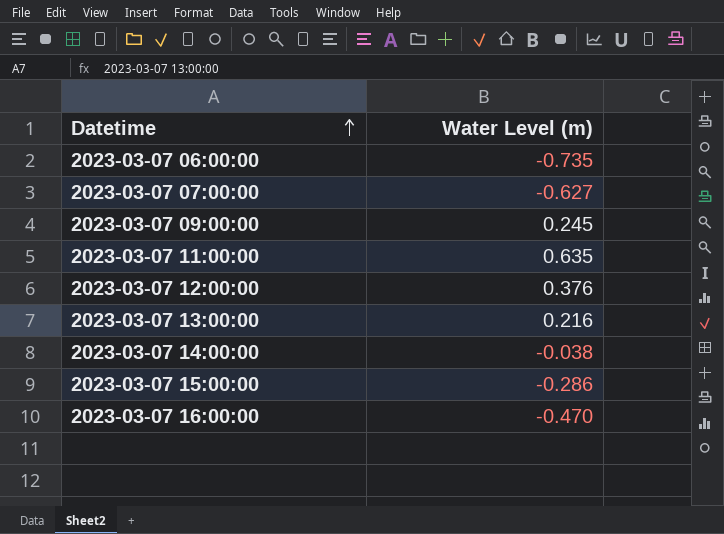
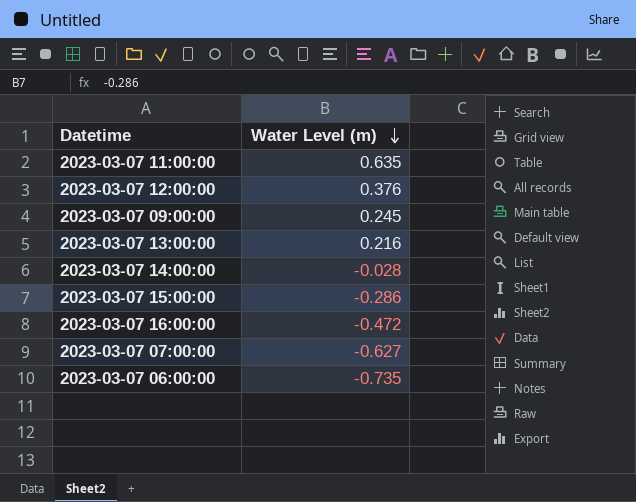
row order: Datetime ascending -> Water Level (m) descending
2023-03-07 14:00:00 | Water Level (m): -0.038 -> -0.028
2023-03-07 16:00:00 | Water Level (m): -0.470 -> -0.472

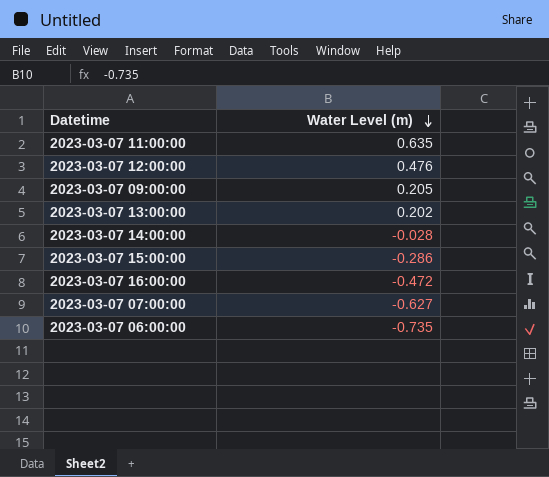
2023-03-07 12:00:00 | Water Level (m): 0.376 -> 0.476
2023-03-07 09:00:00 | Water Level (m): 0.245 -> 0.205
2023-03-07 13:00:00 | Water Level (m): 0.216 -> 0.202

